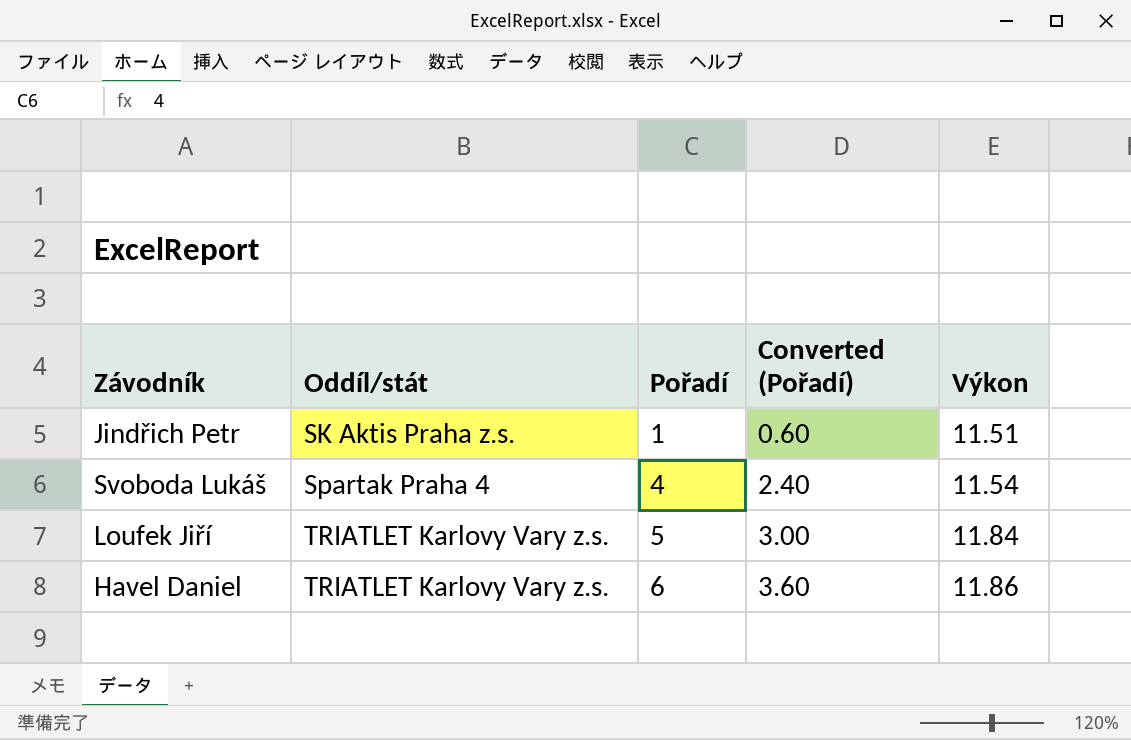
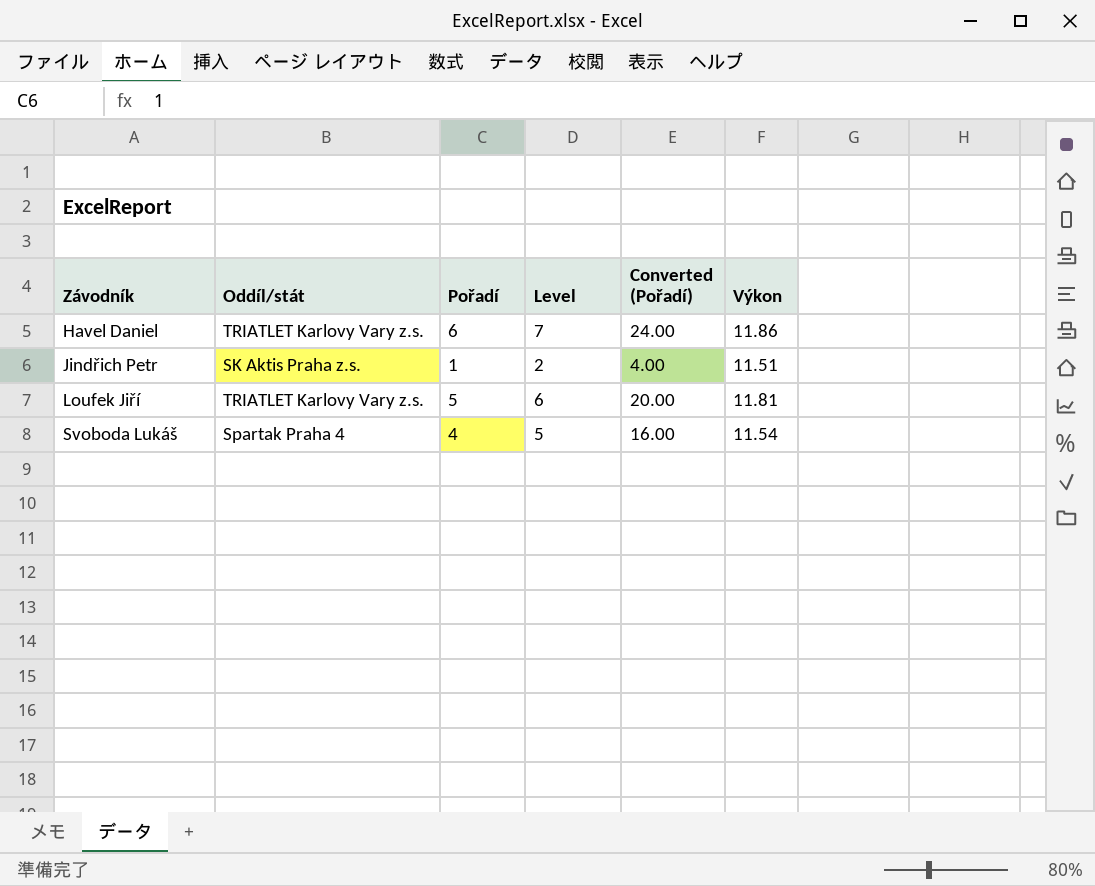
row order: Oddíl/stát ascending -> Závodník ascending
column Level | formula: none -> [Pořadí] + 1
column Converted (Pořadí) | formula: [Pořadí] * 0.6 -> [Pořadí] * 4
Loufek Jiří | Výkon: 11.84 -> 11.81

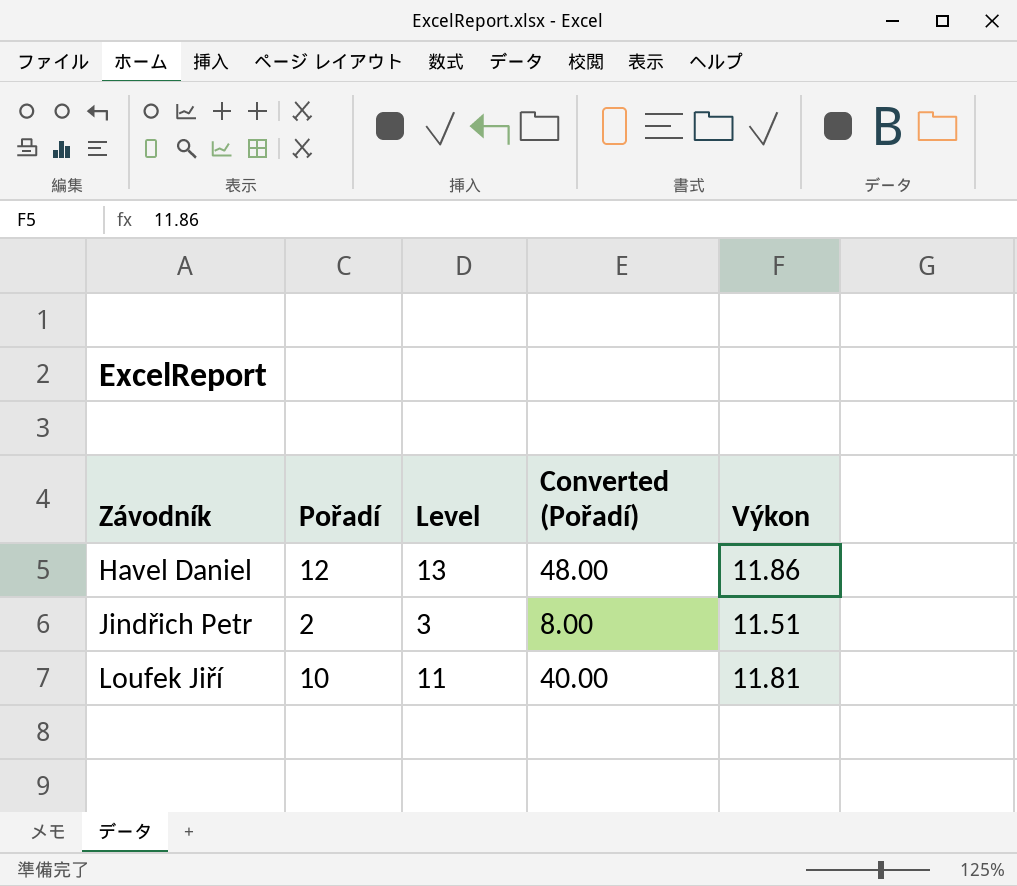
column Oddíl/stát | position: 2 -> none
row Svoboda Lukáš: Spartak Praha 4 | 4 | 5 | 16.00 | 11.54 -> none
Havel Daniel | Pořadí: 6 -> 12
Havel Daniel | Level: 7 -> 13
Havel Daniel | Converted (Pořadí): 24.00 -> 48.00
Jindřich Petr | Pořadí: 1 -> 2
Jindřich Petr | Level: 2 -> 3
Jindřich Petr | Converted (Pořadí): 4.00 -> 8.00
Loufek Jiří | Pořadí: 5 -> 10
Loufek Jiří | Level: 6 -> 11
Loufek Jiří | Converted (Pořadí): 20.00 -> 40.00

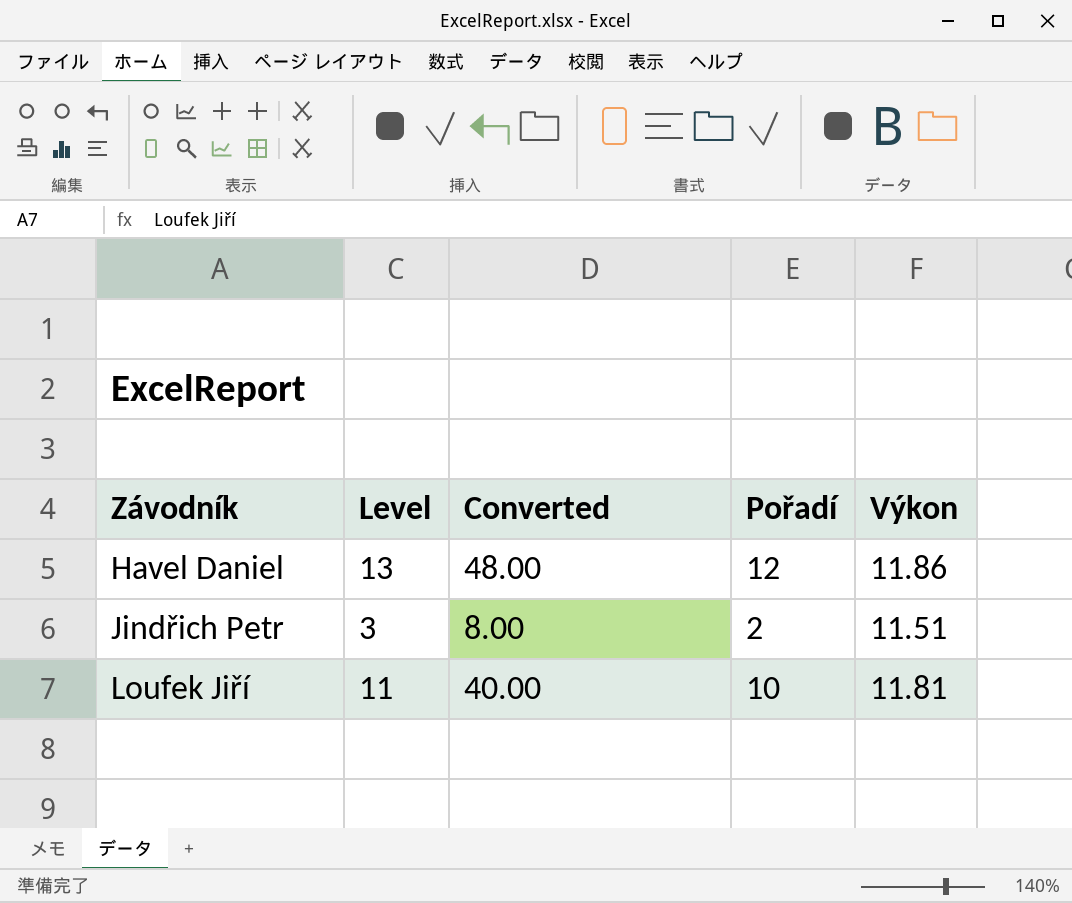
column name: Converted (Pořadí) -> Converted
column Pořadí | position: 2 -> 4

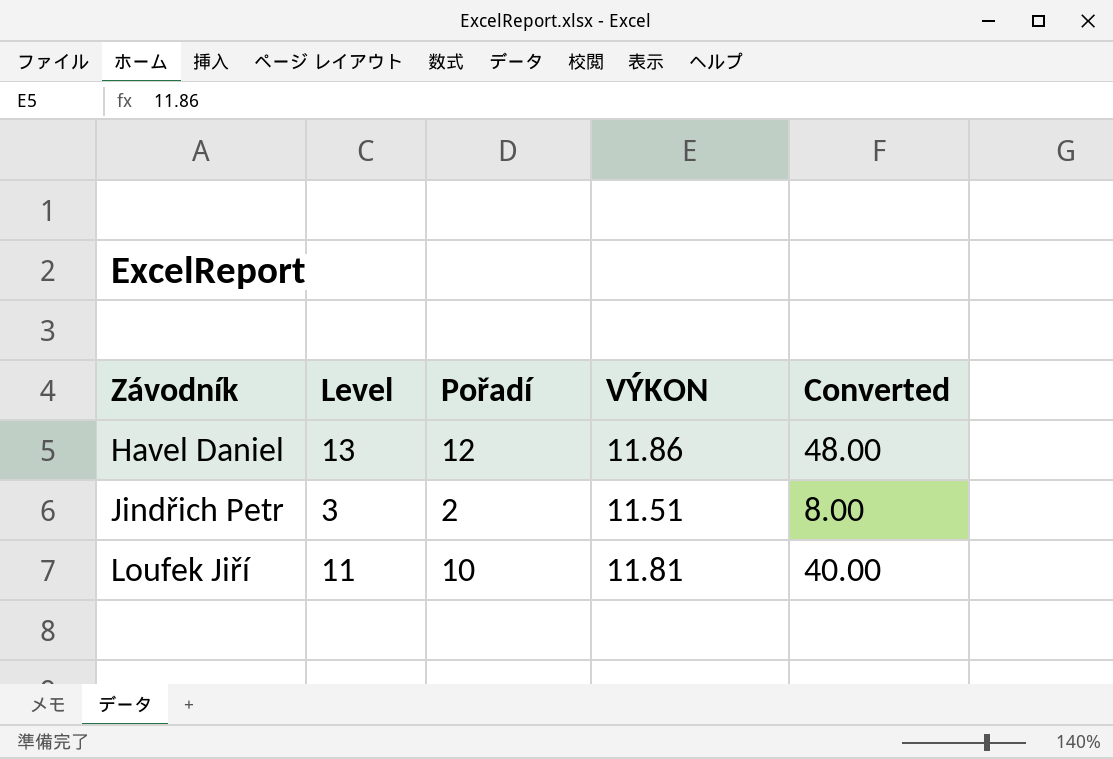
column name: Výkon -> VÝKON
column Converted | position: 3 -> 5

